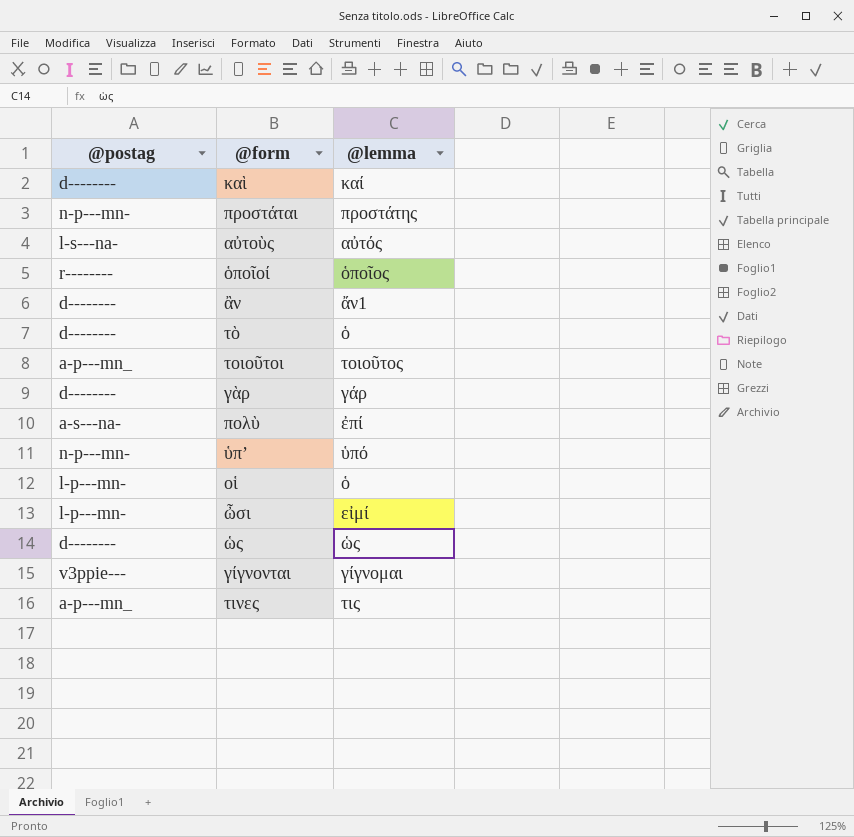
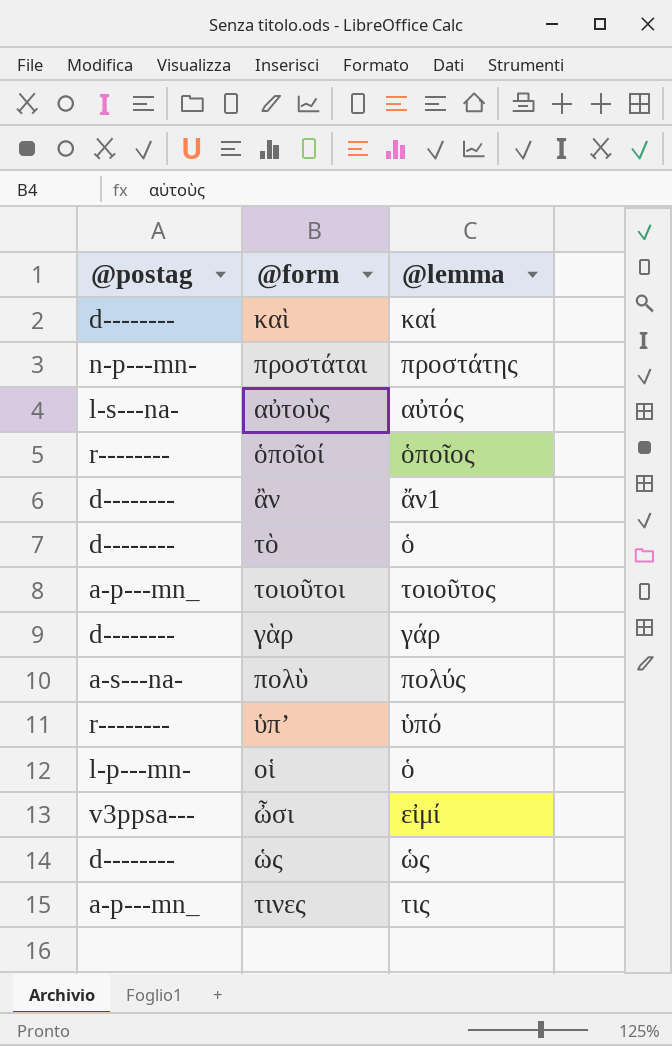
row γίγνονται: v3ppie--- | γίγνομαι -> none
πολὺ | @lemma: ἐπί -> πολύς
ὑπʼ | @postag: n-p---mn- -> r--------
ὦσι | @postag: l-p---mn- -> v3ppsa---

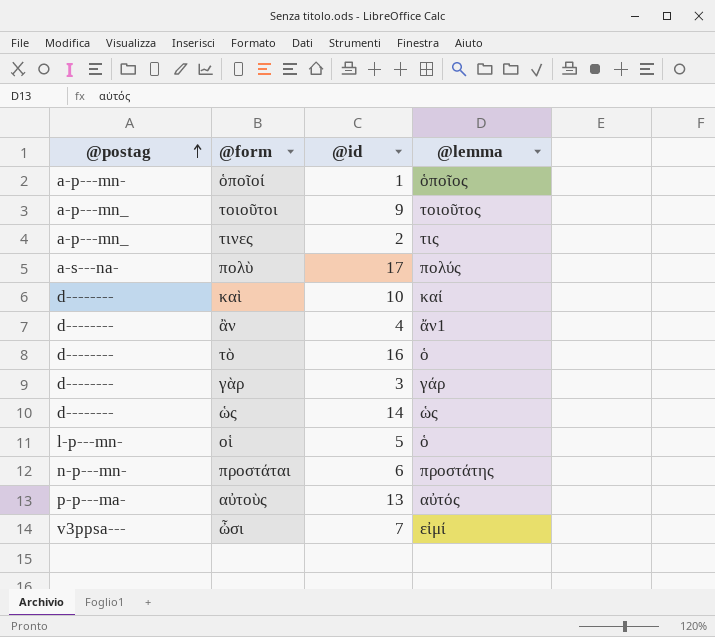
row order: none -> @postag ascending
column @id | position: none -> 3
row ὑπʼ: r-------- | ὑπό -> none
ὁποῖοί | @postag: r-------- -> a-p---mn-
αὐτοὺς | @postag: l-s---na- -> p-p---ma-

